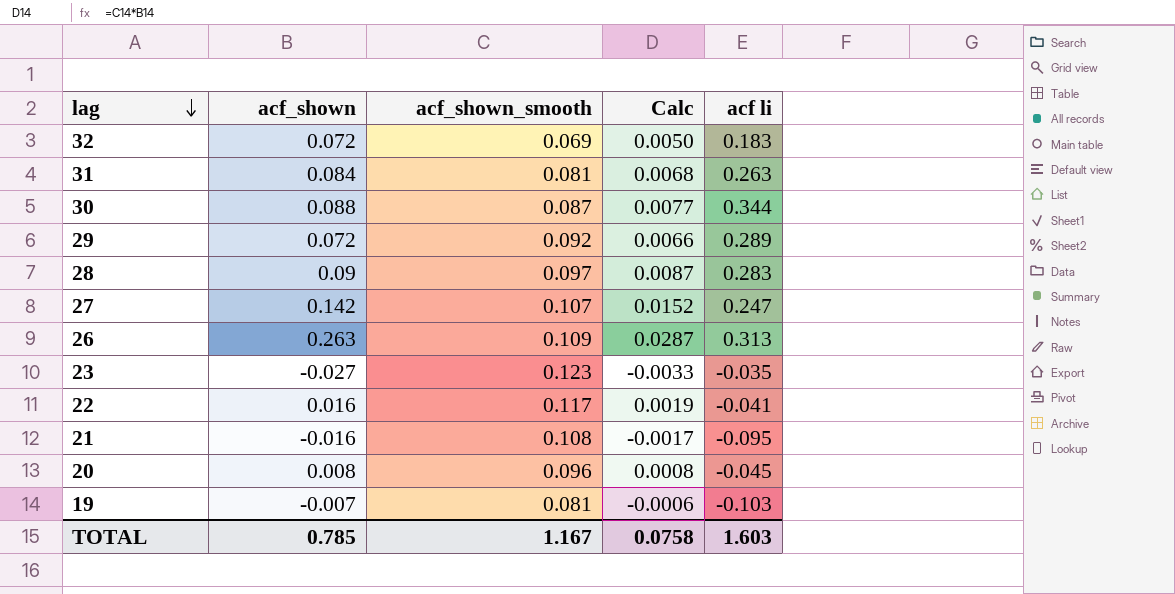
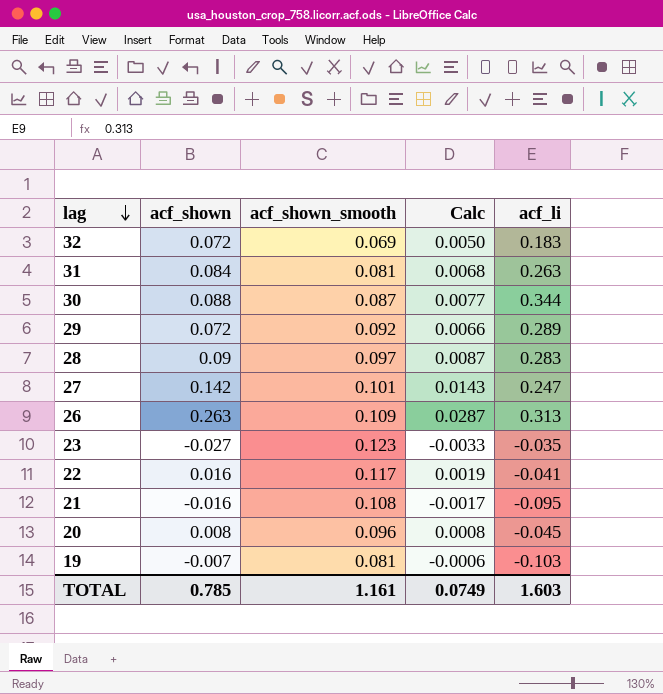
column name: acf li -> acf_li
27 | acf_shown_smooth: 0.107 -> 0.101
27 | Calc: 0.0152 -> 0.0143
TOTAL | acf_shown_smooth: 1.167 -> 1.161
TOTAL | Calc: 0.0758 -> 0.0749

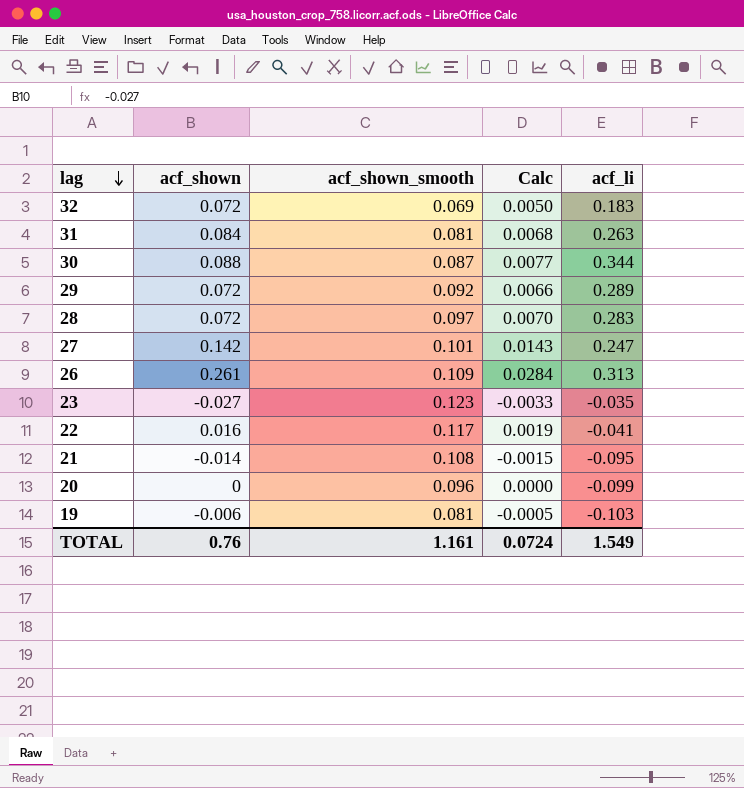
28 | acf_shown: 0.09 -> 0.072
28 | Calc: 0.0087 -> 0.0070
26 | acf_shown: 0.263 -> 0.261
26 | Calc: 0.0287 -> 0.0284
21 | acf_shown: -0.016 -> -0.014
21 | Calc: -0.0017 -> -0.0015
20 | acf_shown: 0.008 -> 0
20 | Calc: 0.0008 -> 0.0000
20 | acf_li: -0.045 -> -0.099
19 | acf_shown: -0.007 -> -0.006
19 | Calc: -0.0006 -> -0.0005
TOTAL | acf_shown: 0.785 -> 0.76
TOTAL | Calc: 0.0749 -> 0.0724
TOTAL | acf_li: 1.603 -> 1.549

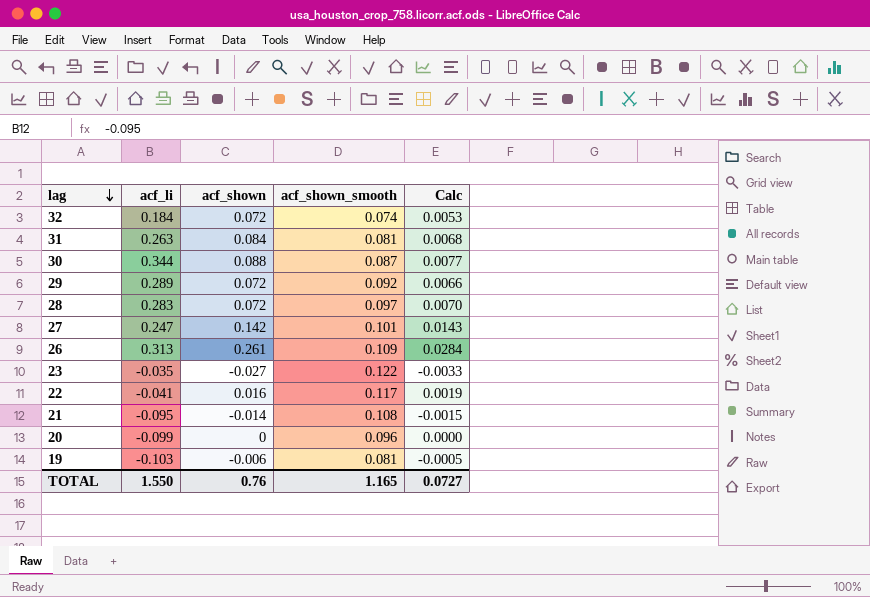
column acf_li | position: 5 -> 2
32 | acf_li: 0.183 -> 0.184
32 | acf_shown_smooth: 0.069 -> 0.074
32 | Calc: 0.0050 -> 0.0053
23 | acf_shown_smooth: 0.123 -> 0.122
TOTAL | acf_li: 1.549 -> 1.550
TOTAL | acf_shown_smooth: 1.161 -> 1.165
TOTAL | Calc: 0.0724 -> 0.0727

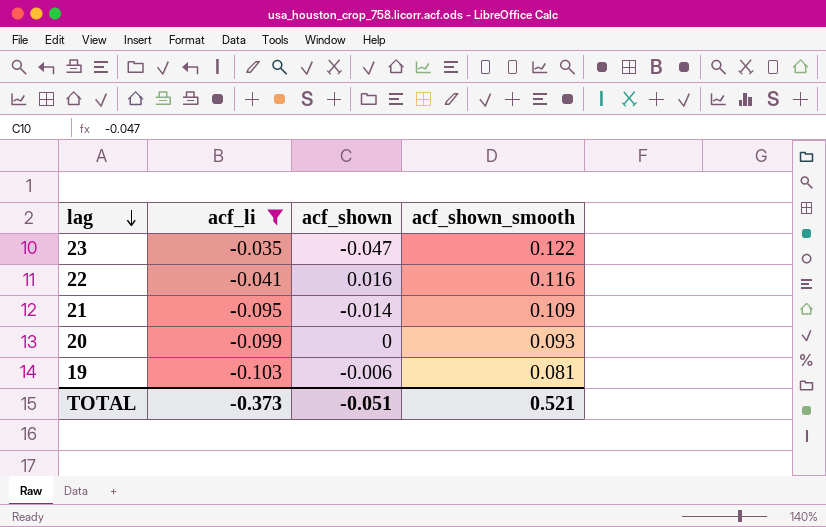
filter: none -> acf_li <= -0.035
column Calc | formula: [acf_shown] * [acf_shown_smooth] -> none
23 | acf_shown: -0.027 -> -0.047
22 | acf_shown_smooth: 0.117 -> 0.116
21 | acf_shown_smooth: 0.108 -> 0.109
20 | acf_shown_smooth: 0.096 -> 0.093
TOTAL | acf_li: 1.550 -> -0.373
TOTAL | acf_shown: 0.76 -> -0.051
TOTAL | acf_shown_smooth: 1.165 -> 0.521

